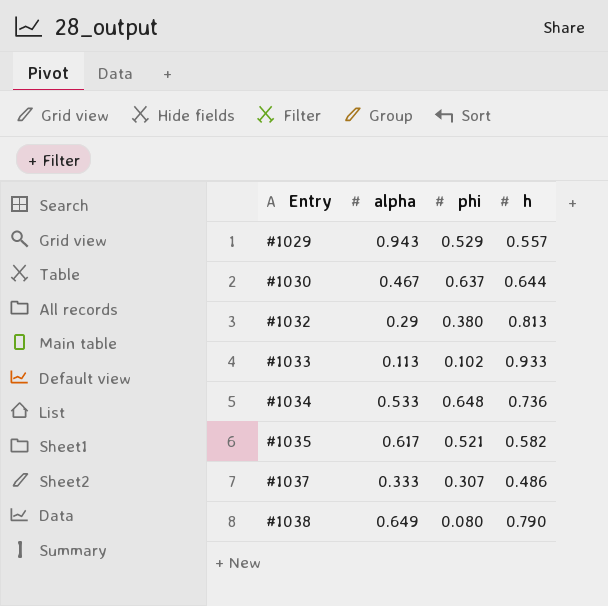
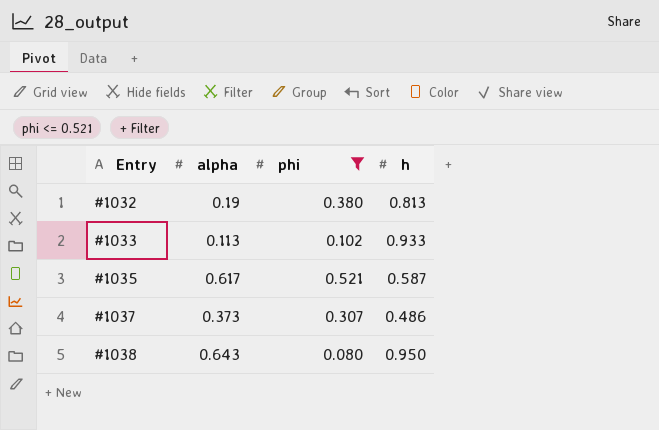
filter: none -> phi <= 0.521
#1032 | alpha: 0.29 -> 0.19
#1035 | h: 0.582 -> 0.587
#1037 | alpha: 0.333 -> 0.373
#1038 | alpha: 0.649 -> 0.643
#1038 | h: 0.790 -> 0.950

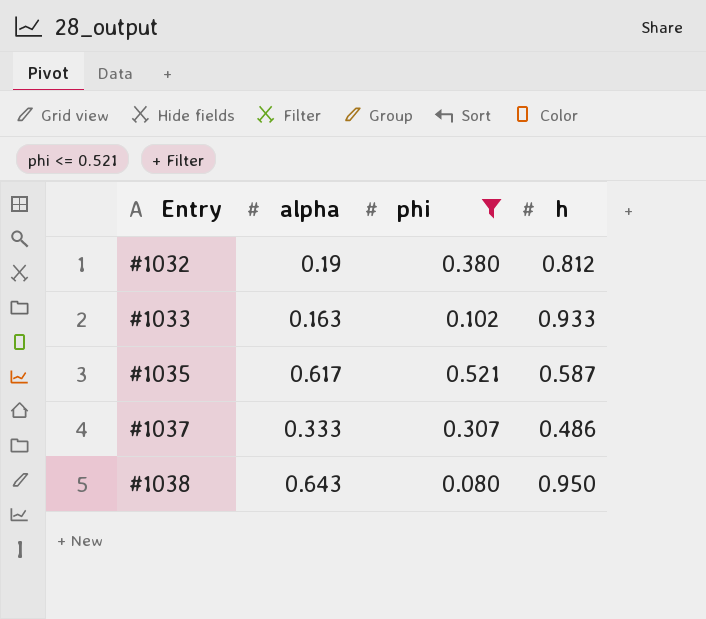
#1032 | h: 0.813 -> 0.812
#1033 | alpha: 0.113 -> 0.163
#1037 | alpha: 0.373 -> 0.333

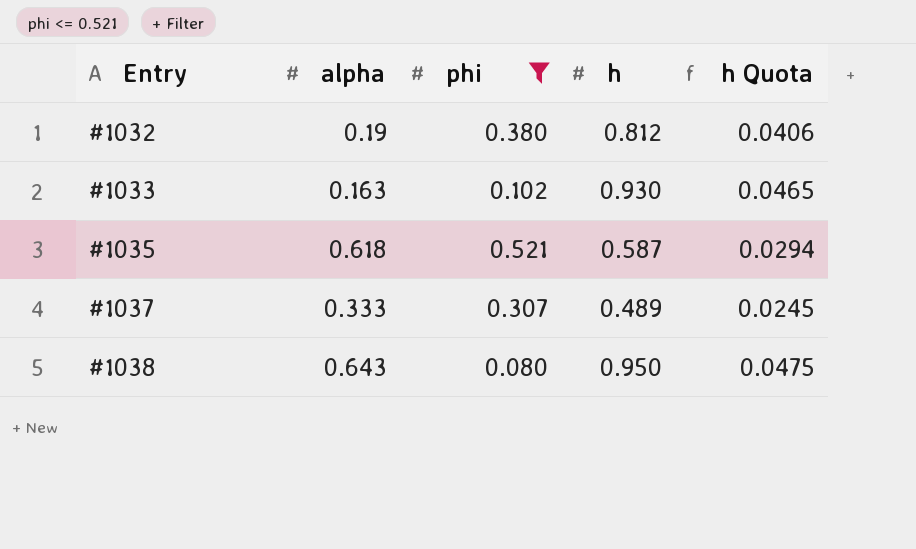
column h Quota | formula: none -> [h] * 0.05
#1033 | h: 0.933 -> 0.930
#1035 | alpha: 0.617 -> 0.618
#1037 | h: 0.486 -> 0.489

